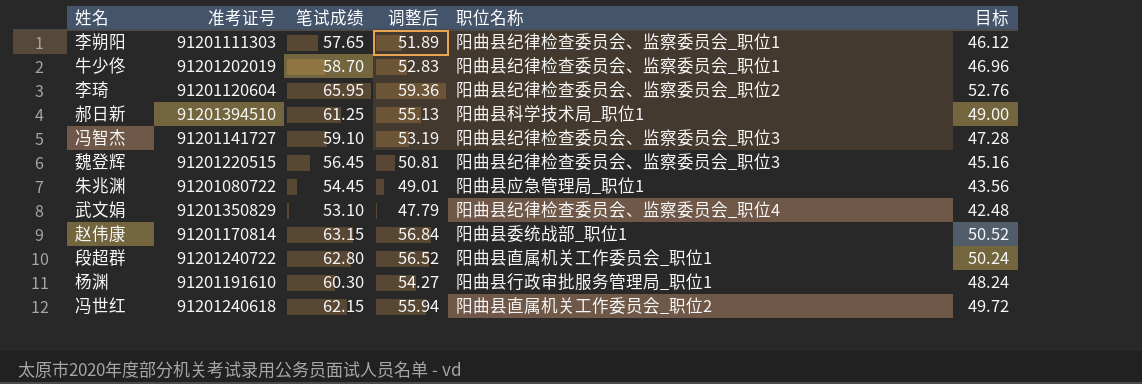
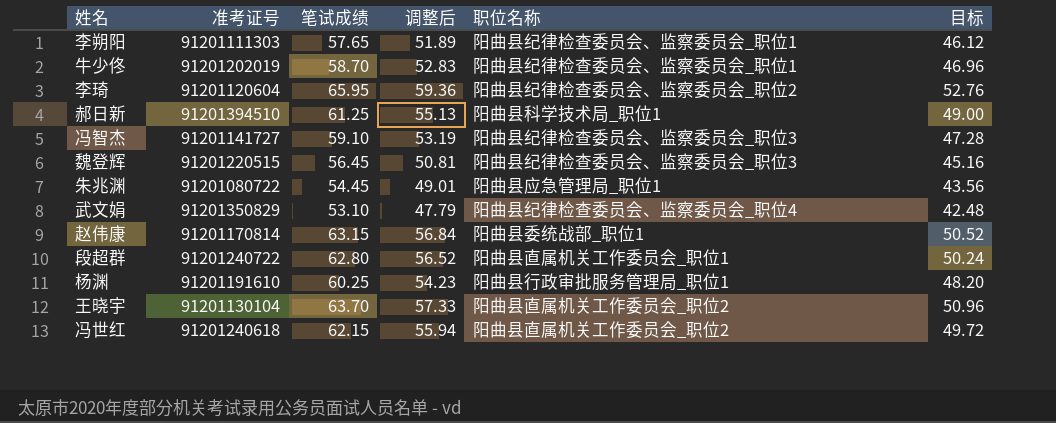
杨渊 | 笔试成绩: 60.30 -> 60.25
杨渊 | 调整后: 54.27 -> 54.23
杨渊 | 目标: 48.24 -> 48.20
row 王晓宇: none -> 91201130104 | 63.70 | 57.33 | 阳曲县直属机关工作委员会_职位2 | 50.96

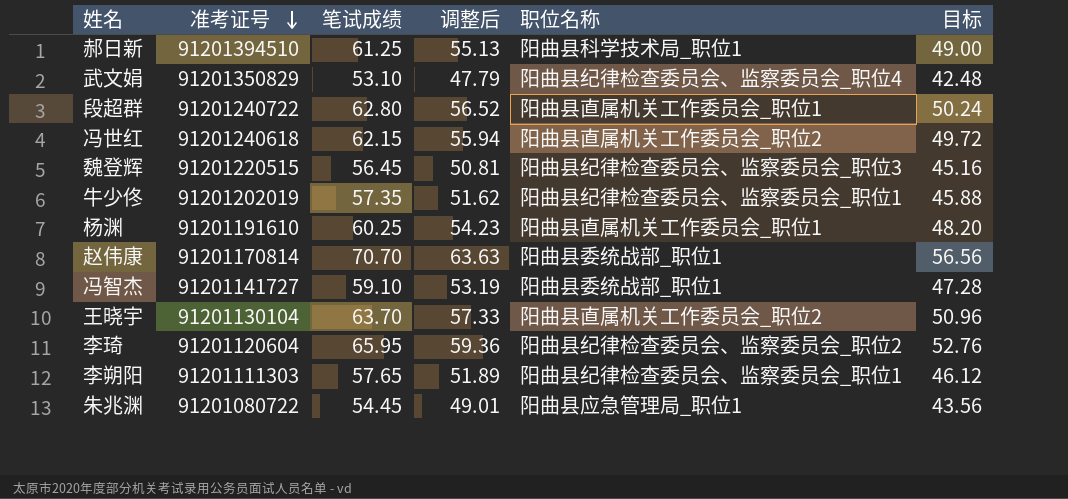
row order: none -> 准考证号 descending
牛少佟 | 笔试成绩: 58.70 -> 57.35
牛少佟 | 调整后: 52.83 -> 51.62
牛少佟 | 目标: 46.96 -> 45.88
杨渊 | 职位名称: 阳曲县行政审批服务管理局_职位1 -> 阳曲县直属机关工作委员会_职位1
赵伟康 | 笔试成绩: 63.15 -> 70.70
赵伟康 | 调整后: 56.84 -> 63.63
赵伟康 | 目标: 50.52 -> 56.56
冯智杰 | 职位名称: 阳曲县纪律检查委员会、监察委员会_职位3 -> 阳曲县委统战部_职位1

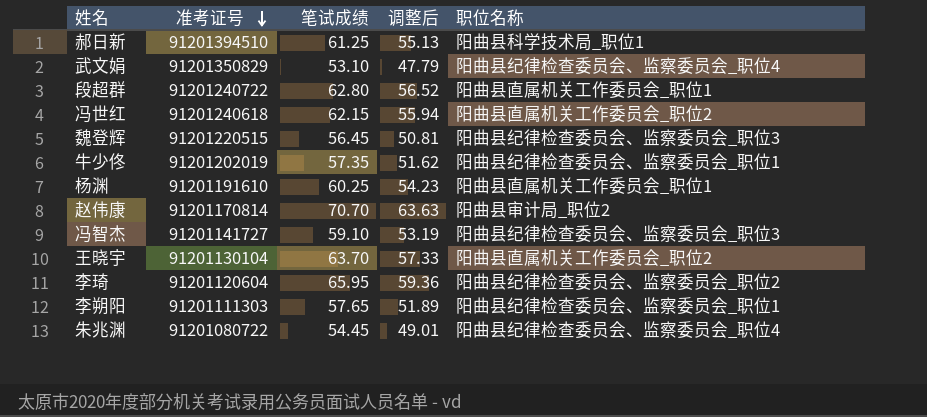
column 目标 | formula: [笔试成绩] * 0.8 -> none
赵伟康 | 职位名称: 阳曲县委统战部_职位1 -> 阳曲县审计局_职位2
冯智杰 | 职位名称: 阳曲县委统战部_职位1 -> 阳曲县纪律检查委员会、监察委员会_职位3
朱兆渊 | 职位名称: 阳曲县应急管理局_职位1 -> 阳曲县纪律检查委员会、监察委员会_职位4

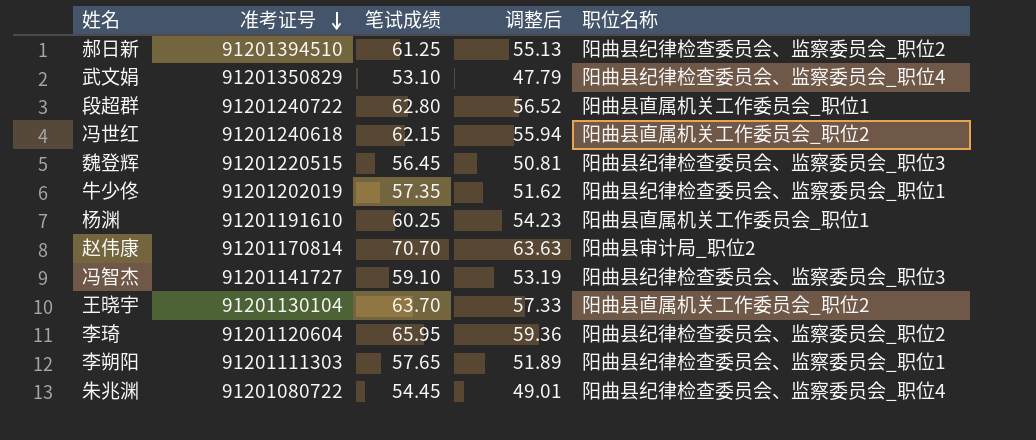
郝日新 | 职位名称: 阳曲县科学技术局_职位1 -> 阳曲县纪律检查委员会、监察委员会_职位2

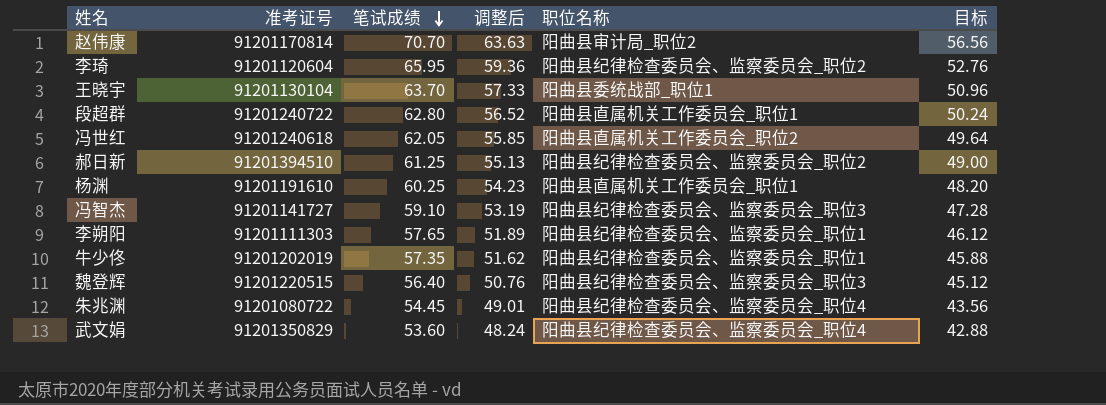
row order: 准考证号 descending -> 笔试成绩 descending
column 目标 | formula: none -> [笔试成绩] * 0.8
王晓宇 | 职位名称: 阳曲县直属机关工作委员会_职位2 -> 阳曲县委统战部_职位1
冯世红 | 笔试成绩: 62.15 -> 62.05
冯世红 | 调整后: 55.94 -> 55.85
魏登辉 | 笔试成绩: 56.45 -> 56.40
魏登辉 | 调整后: 50.81 -> 50.76
武文娟 | 笔试成绩: 53.10 -> 53.60
武文娟 | 调整后: 47.79 -> 48.24

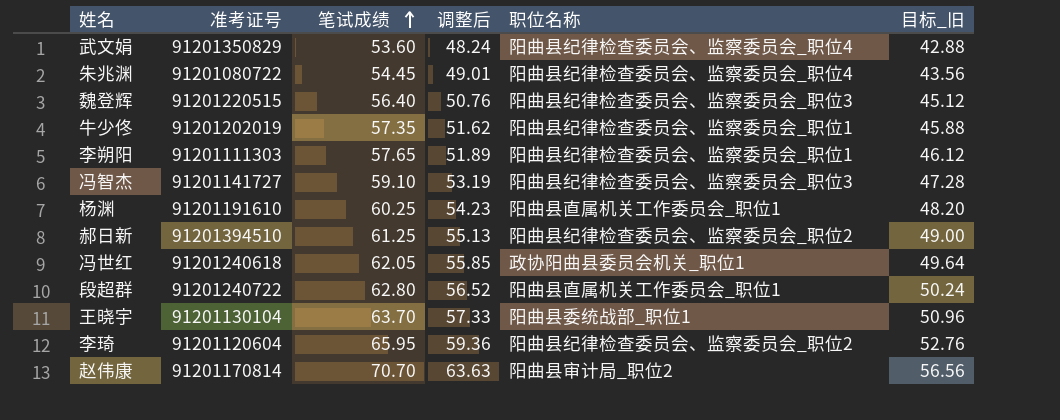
row order: 笔试成绩 descending -> 笔试成绩 ascending
column name: 目标 -> 目标_旧
冯世红 | 职位名称: 阳曲县直属机关工作委员会_职位2 -> 政协阳曲县委员会机关_职位1

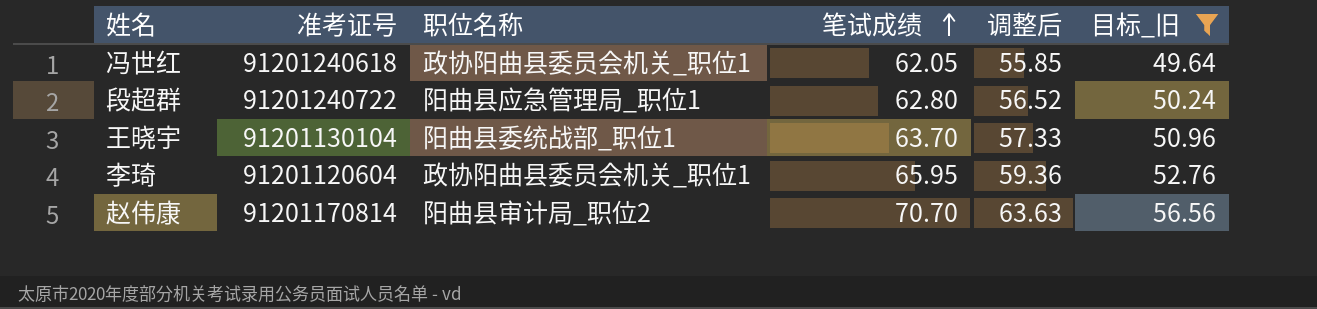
filter: none -> 目标_旧 >= 49.64
column 职位名称 | position: 5 -> 3
段超群 | 职位名称: 阳曲县直属机关工作委员会_职位1 -> 阳曲县应急管理局_职位1
李琦 | 职位名称: 阳曲县纪律检查委员会、监察委员会_职位2 -> 政协阳曲县委员会机关_职位1

